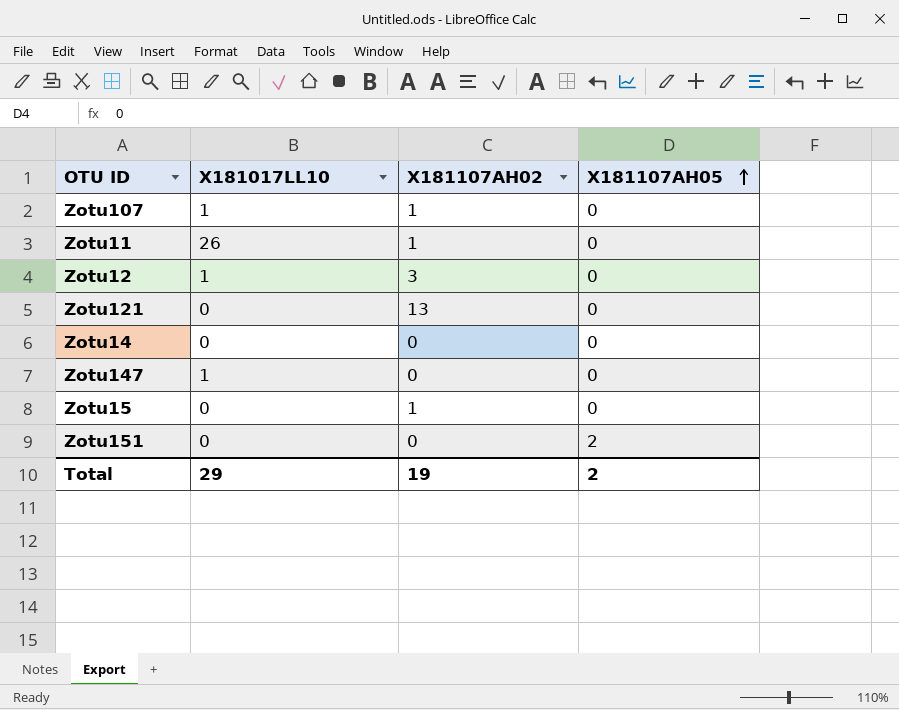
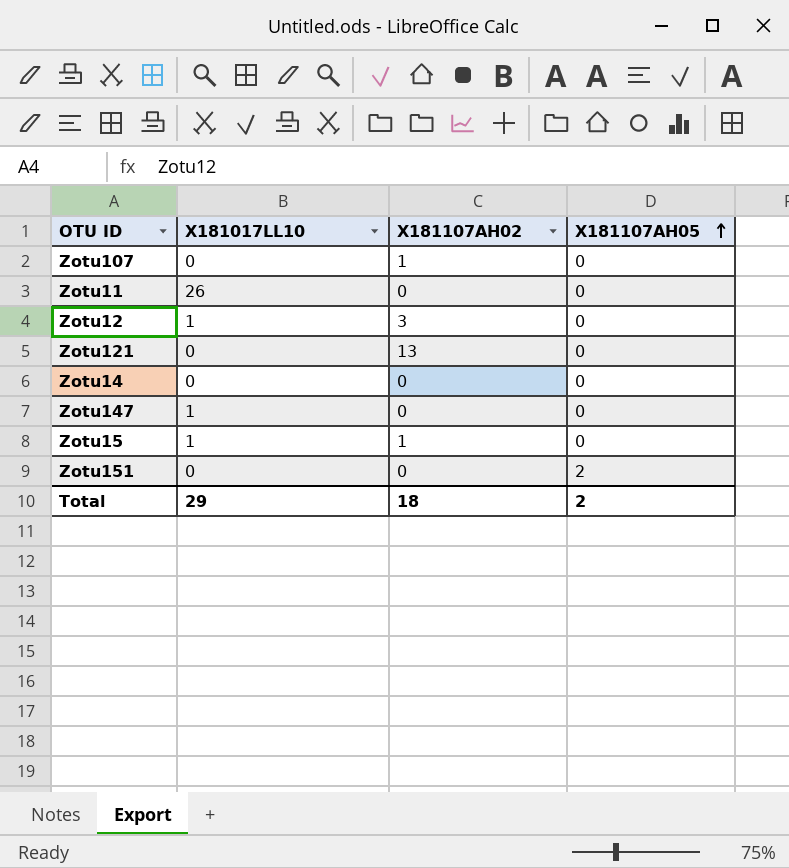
Zotu107 | X181017LL10: 1 -> 0
Zotu11 | X181107AH02: 1 -> 0
Zotu15 | X181017LL10: 0 -> 1
Total | X181107AH02: 19 -> 18

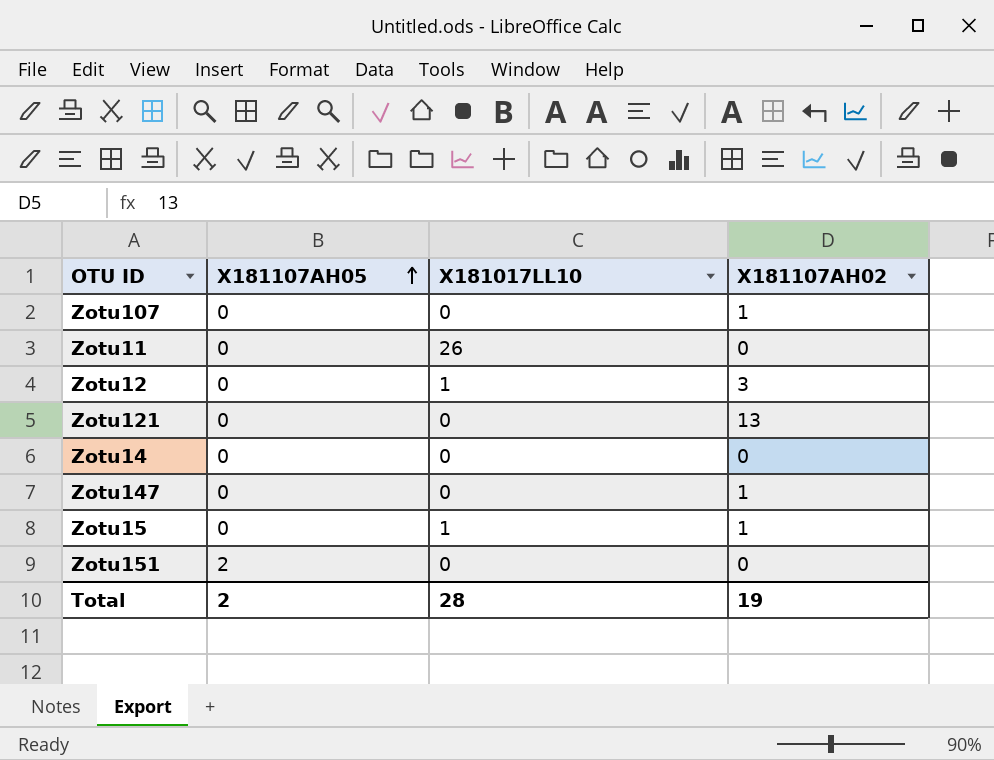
column X181107AH05 | position: 4 -> 2
Zotu147 | X181017LL10: 1 -> 0
Zotu147 | X181107AH02: 0 -> 1
Total | X181017LL10: 29 -> 28
Total | X181107AH02: 18 -> 19

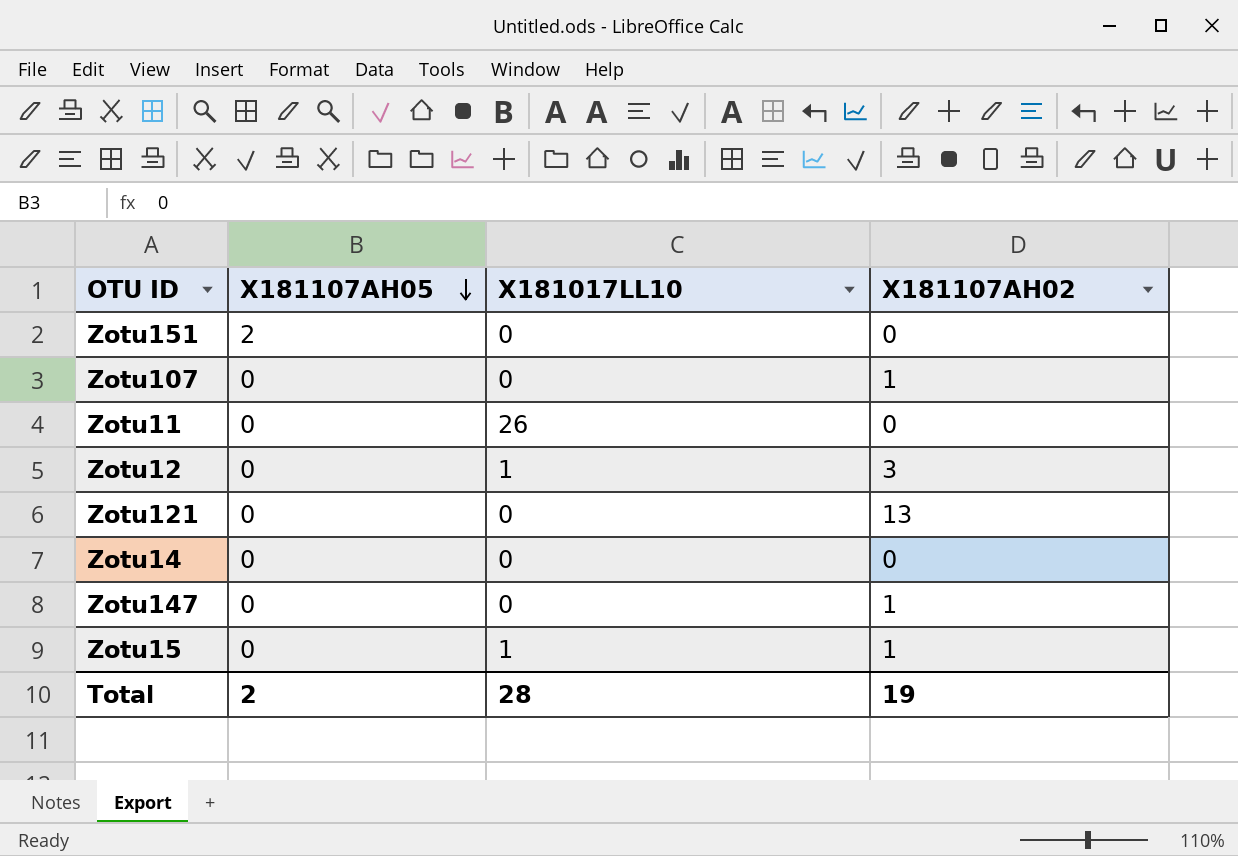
row order: X181107AH05 ascending -> X181107AH05 descending

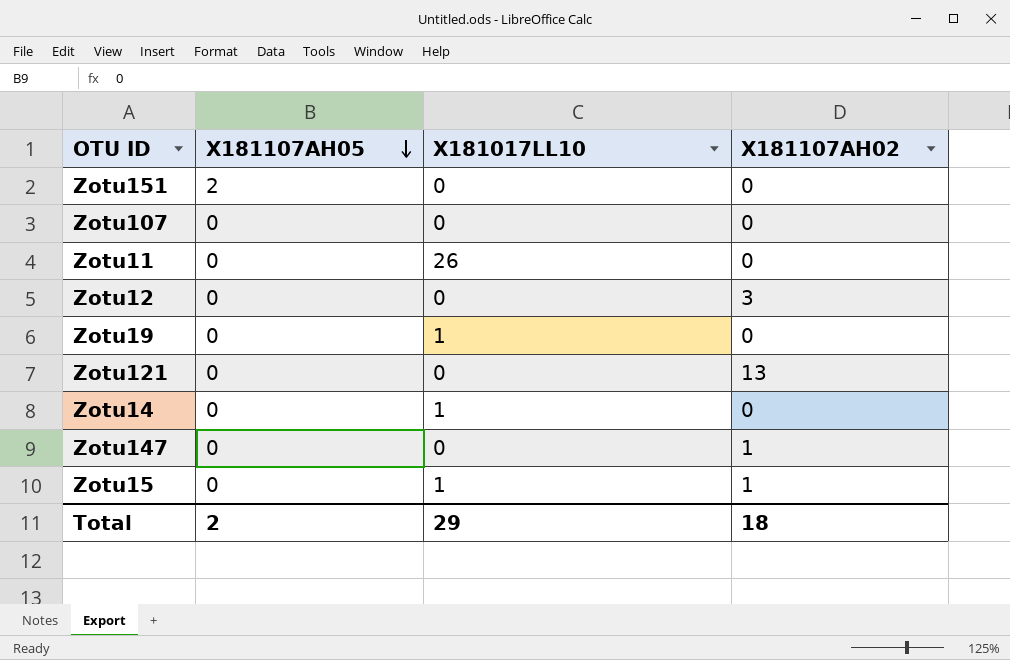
Zotu107 | X181107AH02: 1 -> 0
Zotu12 | X181017LL10: 1 -> 0
row Zotu19: none -> 0 | 1 | 0
Zotu14 | X181017LL10: 0 -> 1
Total | X181017LL10: 28 -> 29
Total | X181107AH02: 19 -> 18

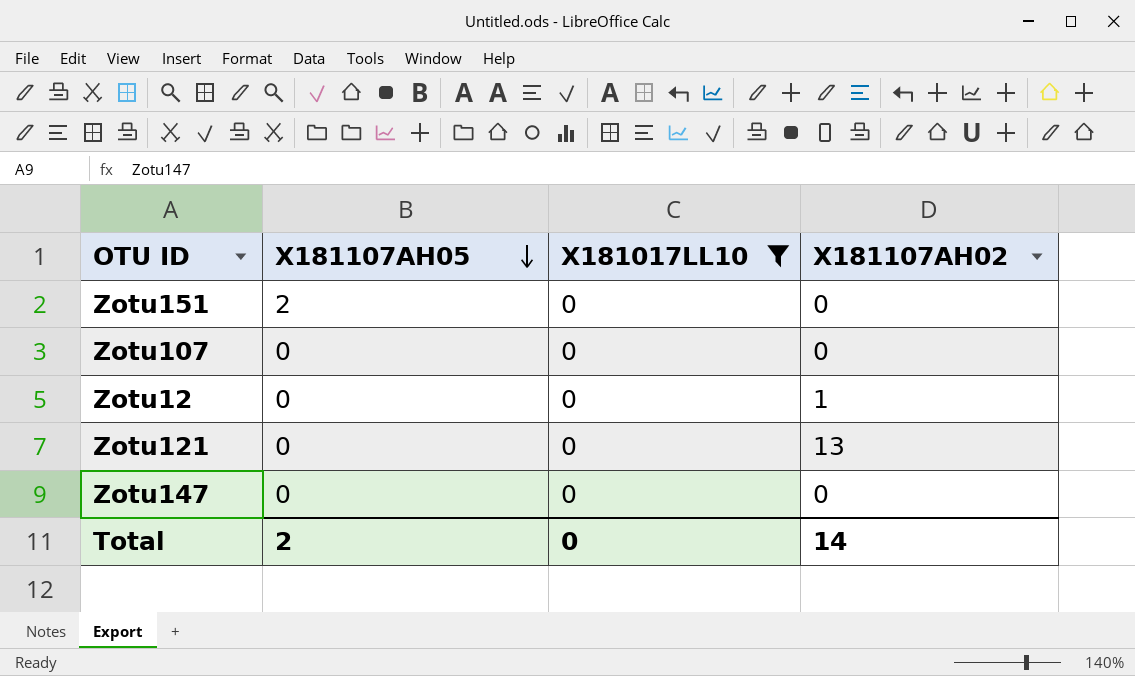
filter: none -> X181017LL10 = 0
Zotu12 | X181107AH02: 3 -> 1
Zotu147 | X181107AH02: 1 -> 0
Total | X181017LL10: 29 -> 0
Total | X181107AH02: 18 -> 14

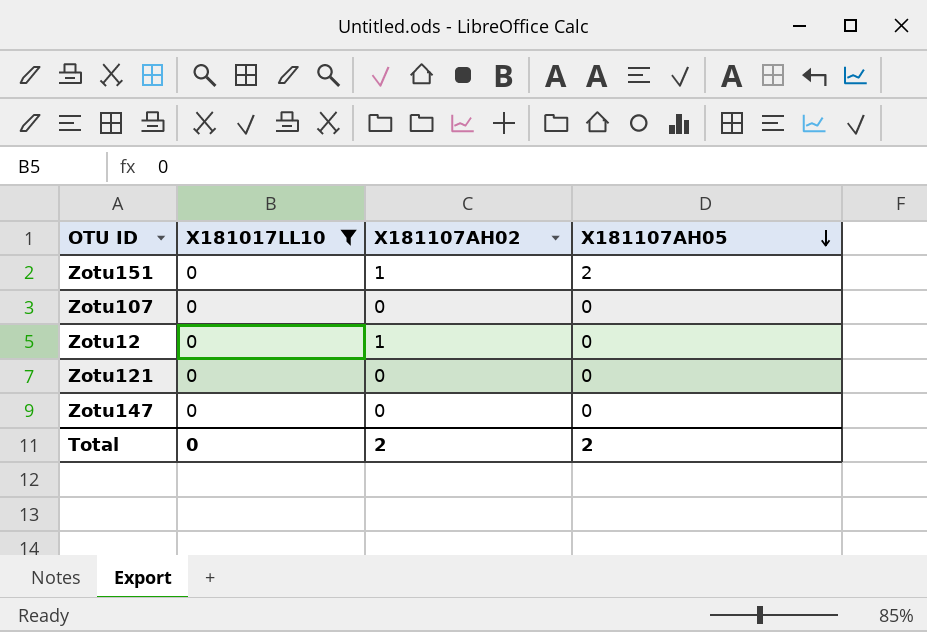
column X181107AH05 | position: 2 -> 4
Zotu151 | X181107AH02: 0 -> 1
Zotu121 | X181107AH02: 13 -> 0
Total | X181107AH02: 14 -> 2

